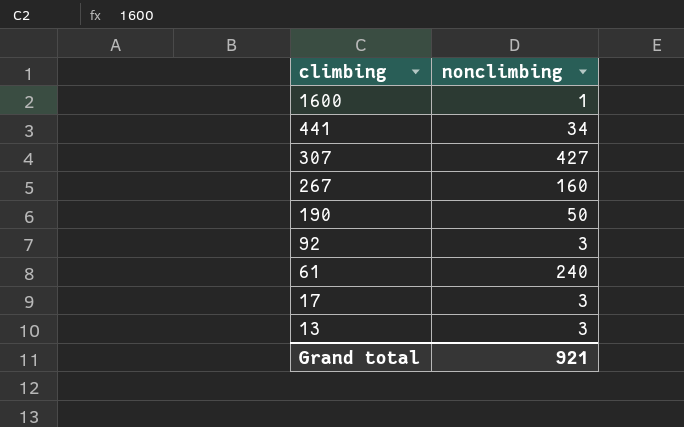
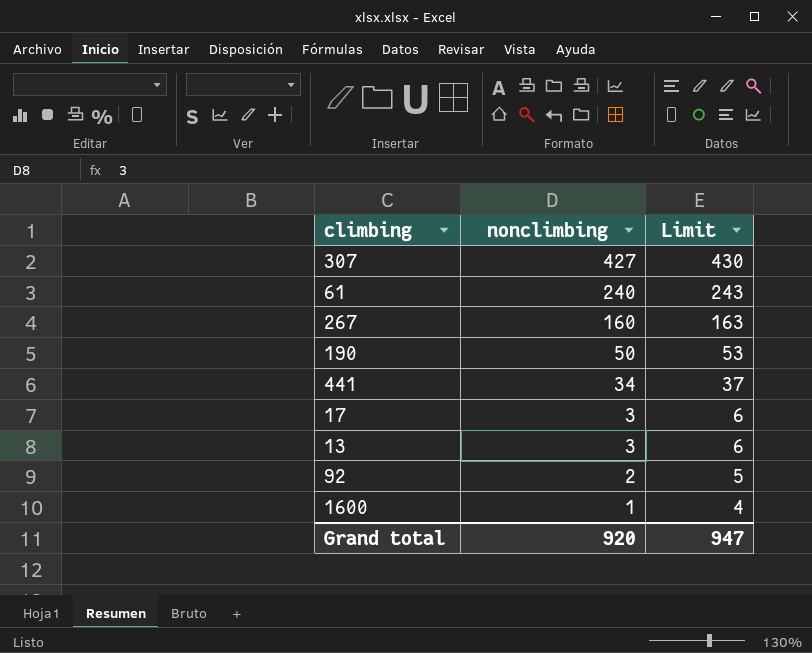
row order: climbing descending -> nonclimbing descending
column Limit | formula: none -> [nonclimbing] + 3
92 | nonclimbing: 3 -> 2
Grand total | nonclimbing: 921 -> 920

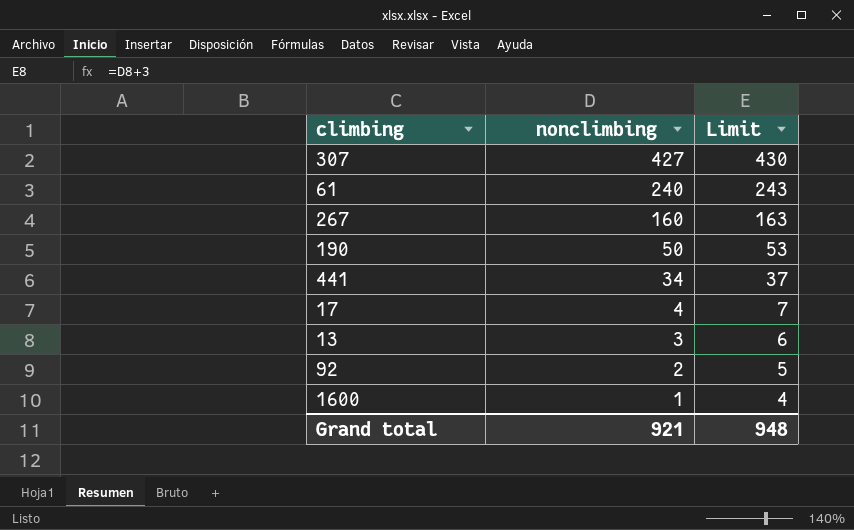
17 | nonclimbing: 3 -> 4
17 | Limit: 6 -> 7
Grand total | nonclimbing: 920 -> 921
Grand total | Limit: 947 -> 948

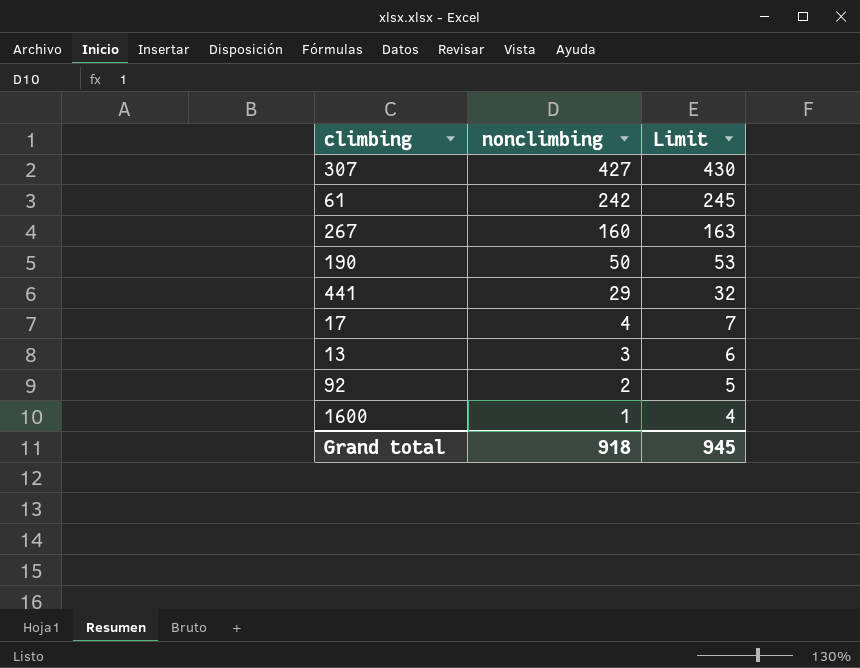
61 | nonclimbing: 240 -> 242
61 | Limit: 243 -> 245
441 | nonclimbing: 34 -> 29
441 | Limit: 37 -> 32
Grand total | nonclimbing: 921 -> 918
Grand total | Limit: 948 -> 945

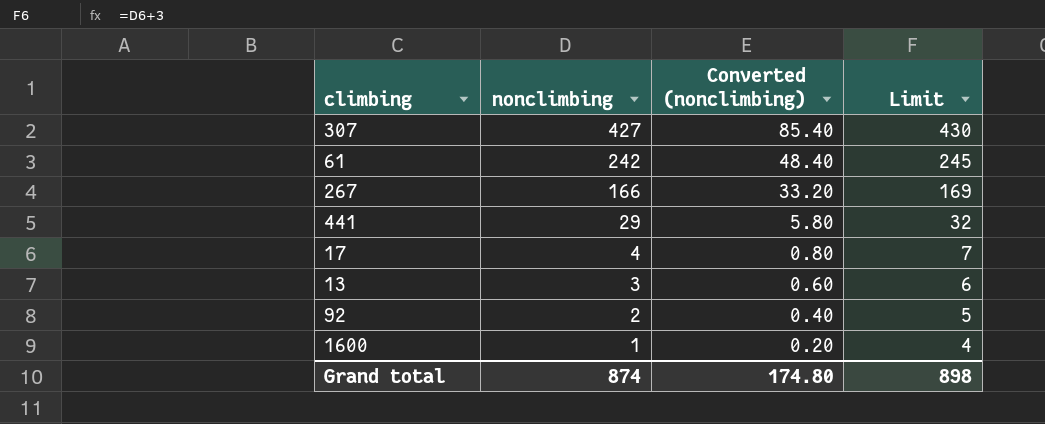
column Converted (nonclimbing) | formula: none -> [nonclimbing] * 0.2
row 190: 50 | 53 -> none
267 | nonclimbing: 160 -> 166
267 | Limit: 163 -> 169
Grand total | nonclimbing: 918 -> 874
Grand total | Limit: 945 -> 898

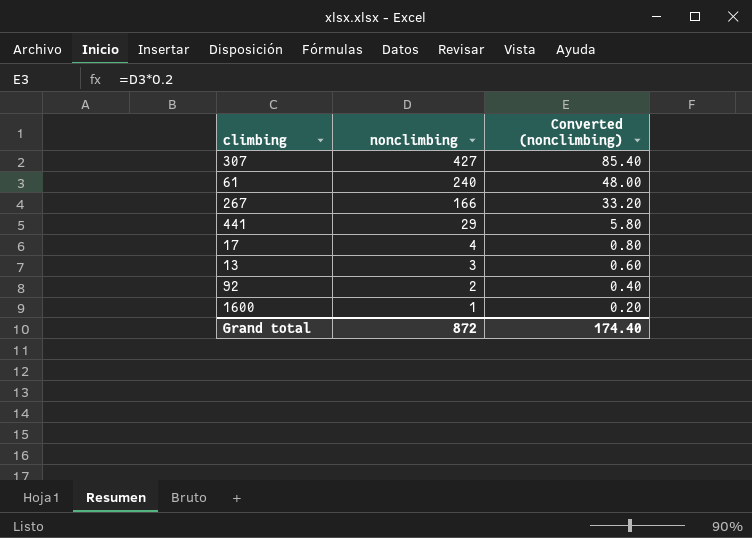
column Limit | formula: [nonclimbing] + 3 -> none
61 | nonclimbing: 242 -> 240
61 | Converted (nonclimbing): 48.40 -> 48.00
Grand total | nonclimbing: 874 -> 872
Grand total | Converted (nonclimbing): 174.80 -> 174.40

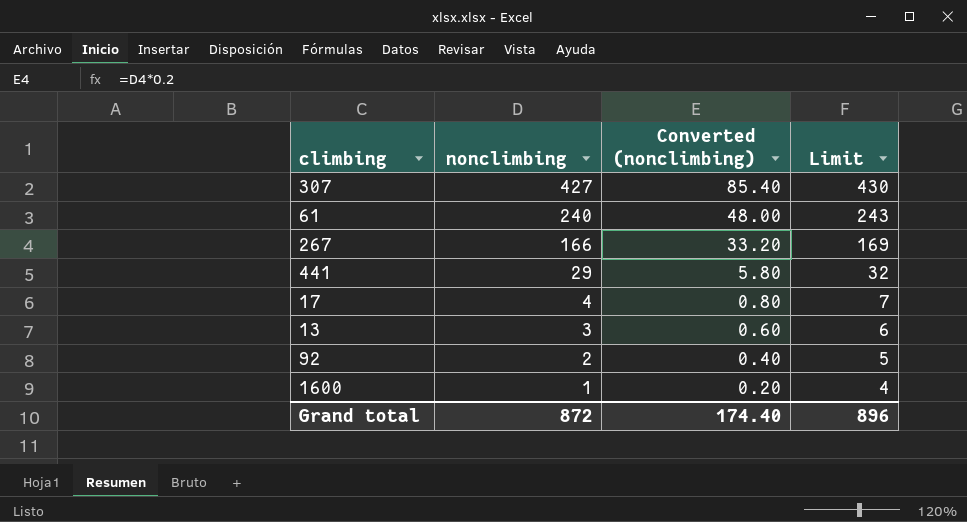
column Limit | formula: none -> [nonclimbing] + 3

